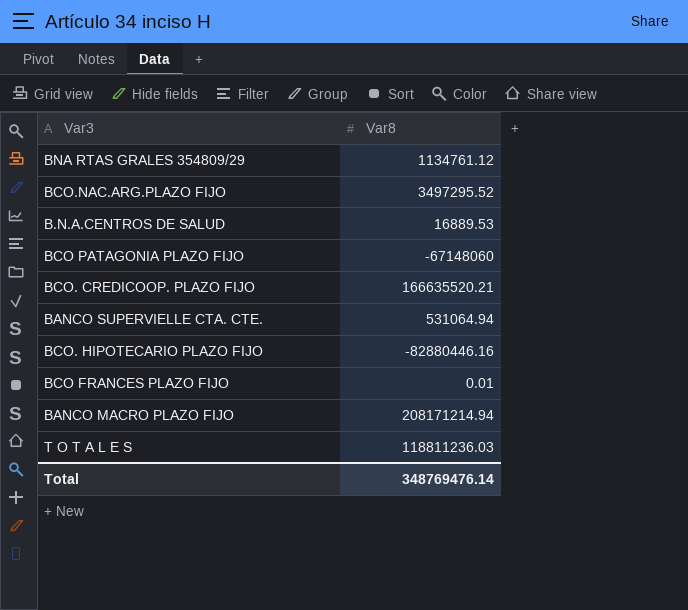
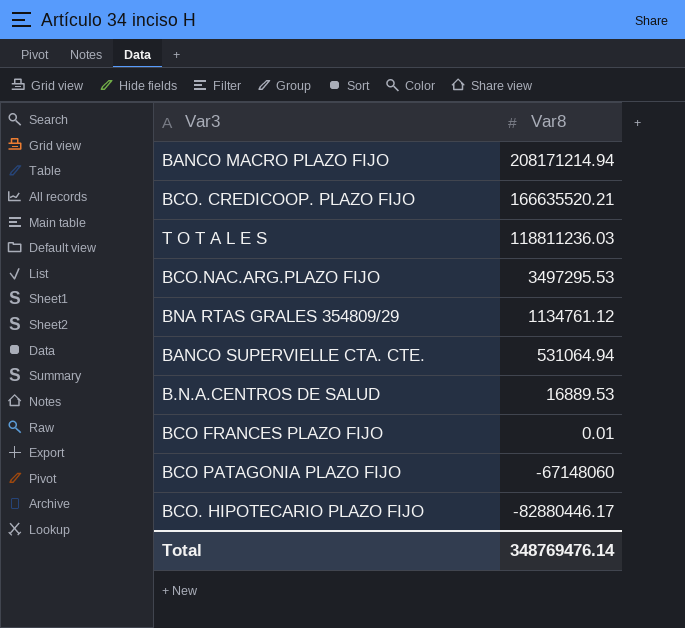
row order: none -> Var8 descending
BCO.NAC.ARG.PLAZO FIJO | Var8: 3497295.52 -> 3497295.53
BCO. HIPOTECARIO PLAZO FIJO | Var8: -82880446.16 -> -82880446.17

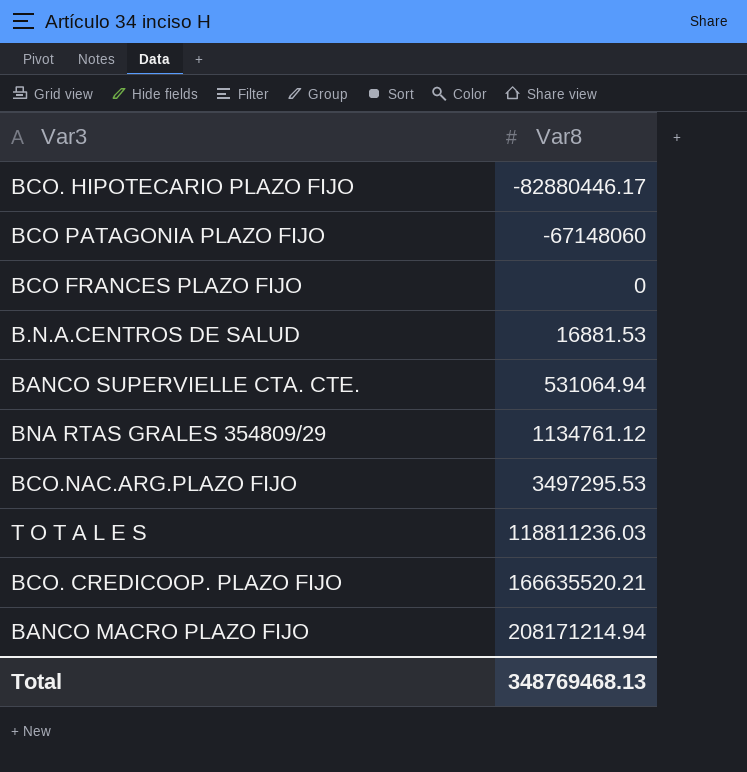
row order: Var8 descending -> Var8 ascending
BCO FRANCES PLAZO FIJO | Var8: 0.01 -> 0
B.N.A.CENTROS DE SALUD | Var8: 16889.53 -> 16881.53
Total | Var8: 348769476.14 -> 348769468.13

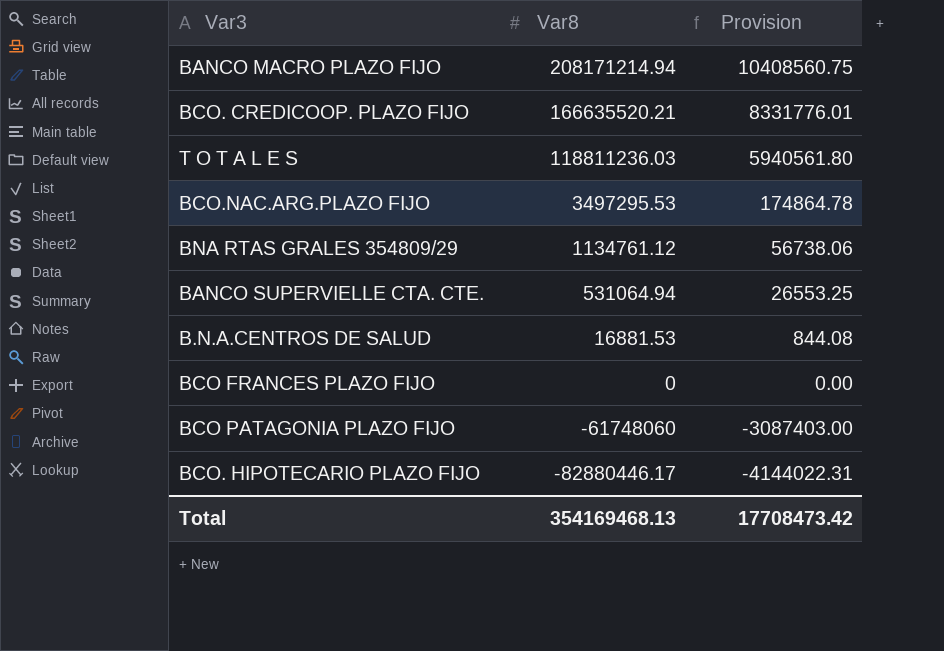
row order: Var8 ascending -> Var8 descending
column Provision | formula: none -> [Var8] * 0.05
BCO PATAGONIA PLAZO FIJO | Var8: -67148060 -> -61748060
Total | Var8: 348769468.13 -> 354169468.13

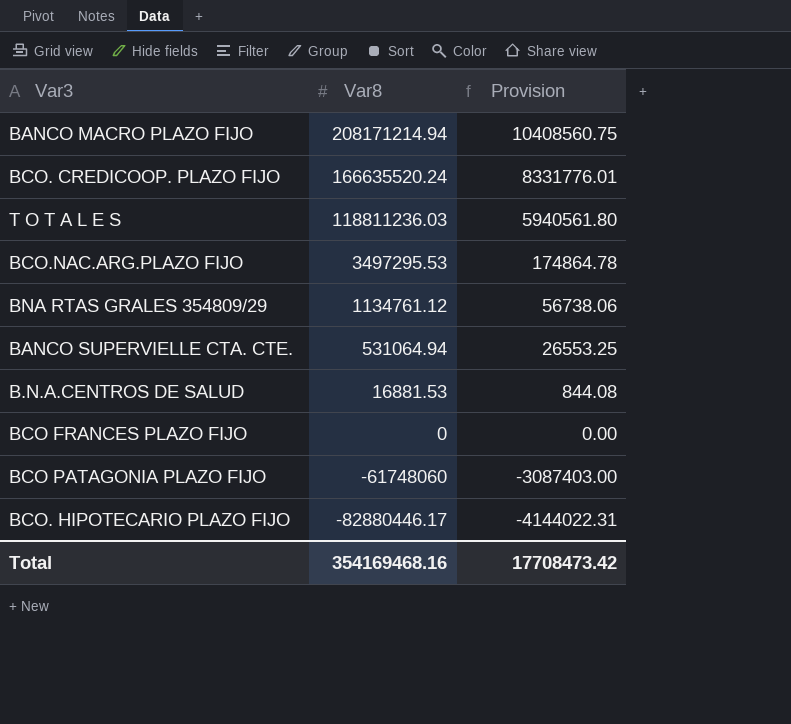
BCO. CREDICOOP. PLAZO FIJO | Var8: 166635520.21 -> 166635520.24
Total | Var8: 354169468.13 -> 354169468.16

